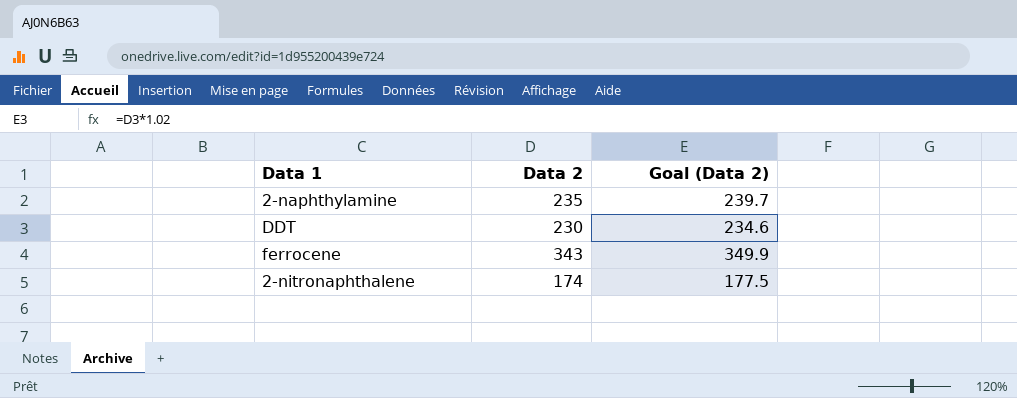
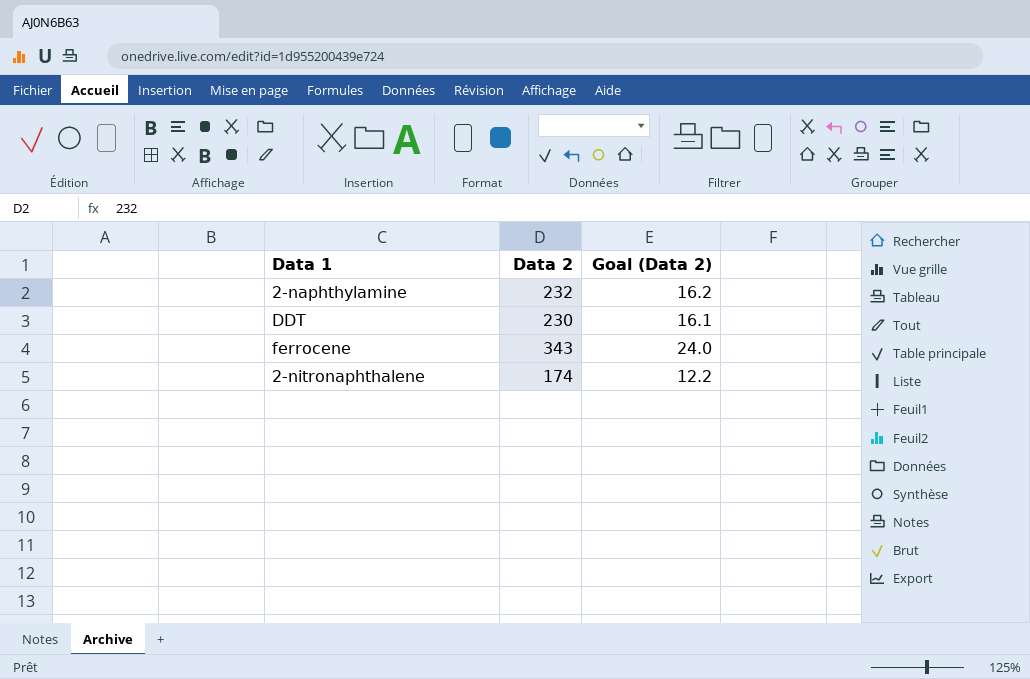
column Goal (Data 2) | formula: [Data 2] * 1.02 -> [Data 2] * 0.07
2-naphthylamine | Data 2: 235 -> 232

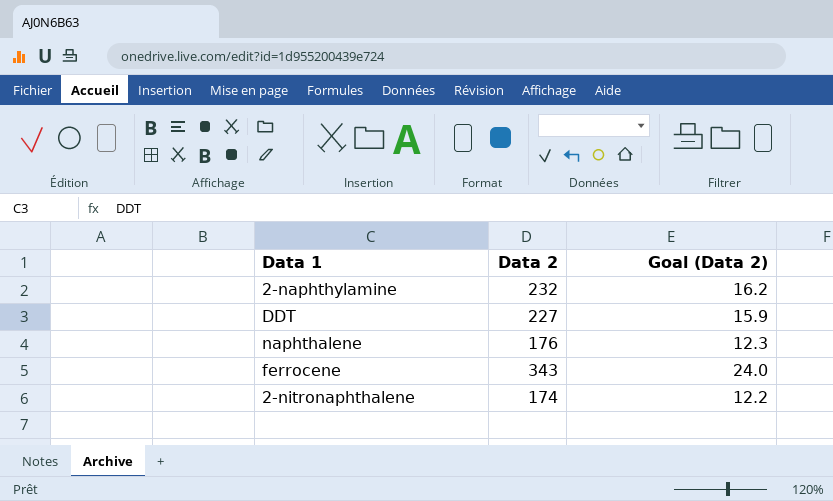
DDT | Data 2: 230 -> 227
DDT | Goal (Data 2): 16.1 -> 15.9
row naphthalene: none -> 176 | 12.3

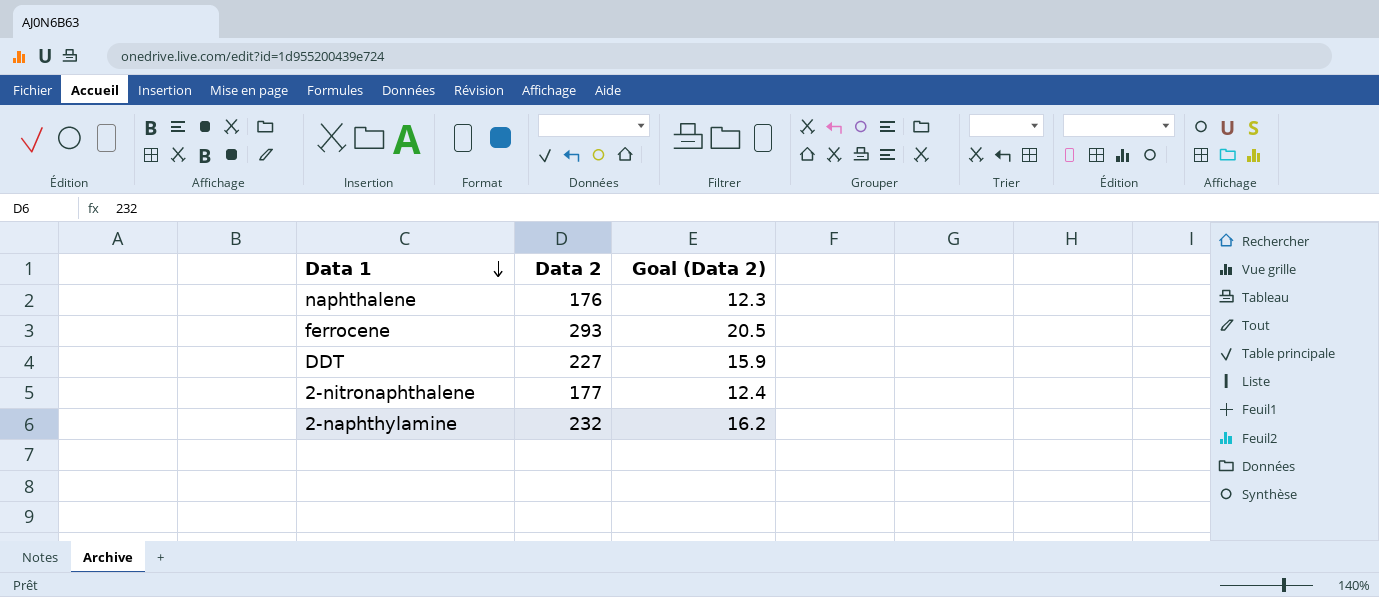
row order: none -> Data 1 descending
ferrocene | Data 2: 343 -> 293
ferrocene | Goal (Data 2): 24.0 -> 20.5
2-nitronaphthalene | Data 2: 174 -> 177
2-nitronaphthalene | Goal (Data 2): 12.2 -> 12.4

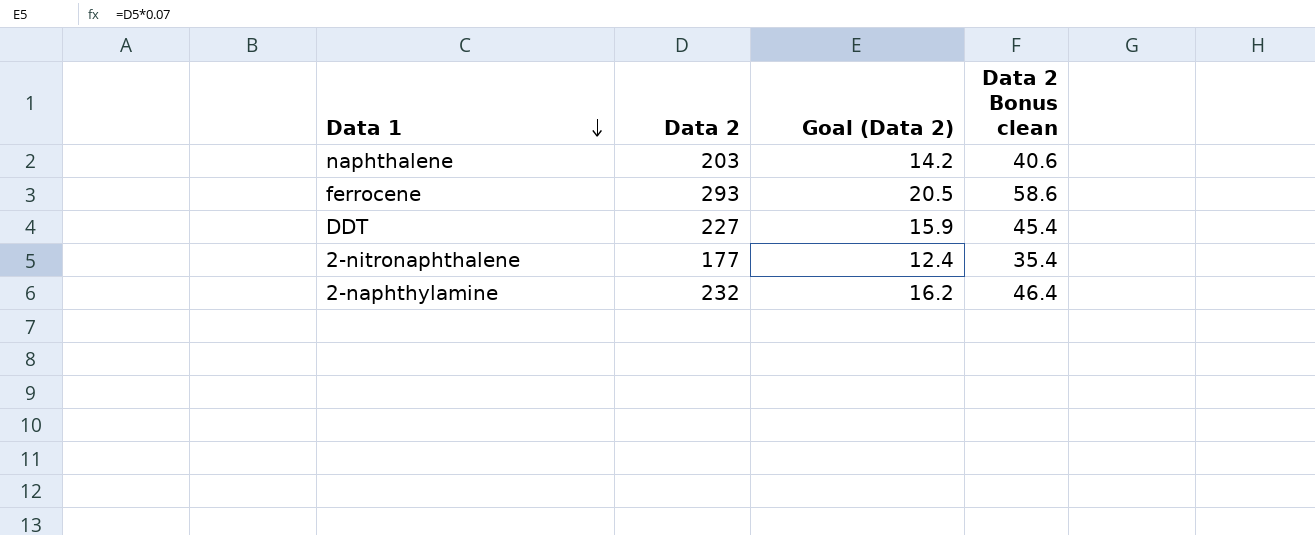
column Data 2 Bonus clean | formula: none -> [Data 2] * 0.2
naphthalene | Data 2: 176 -> 203
naphthalene | Goal (Data 2): 12.3 -> 14.2

